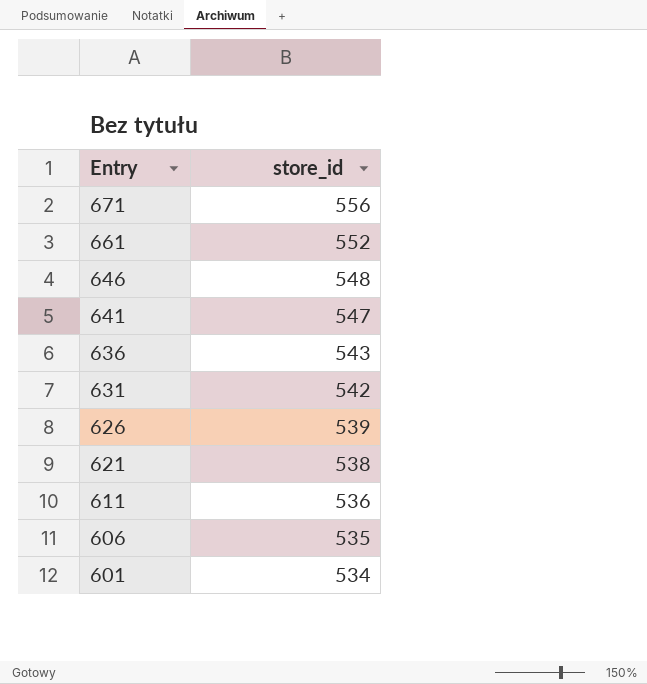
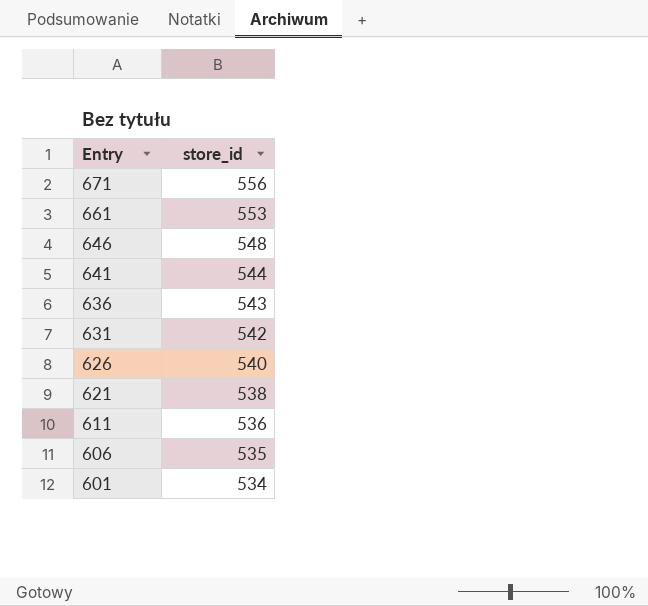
661 | store_id: 552 -> 553
641 | store_id: 547 -> 544
626 | store_id: 539 -> 540

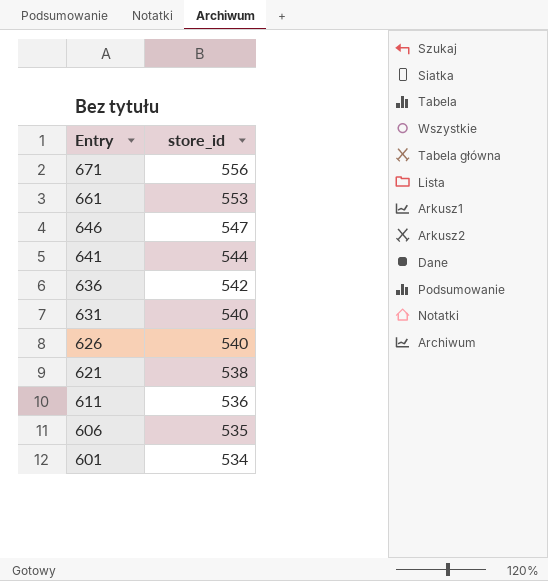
646 | store_id: 548 -> 547
636 | store_id: 543 -> 542
631 | store_id: 542 -> 540

